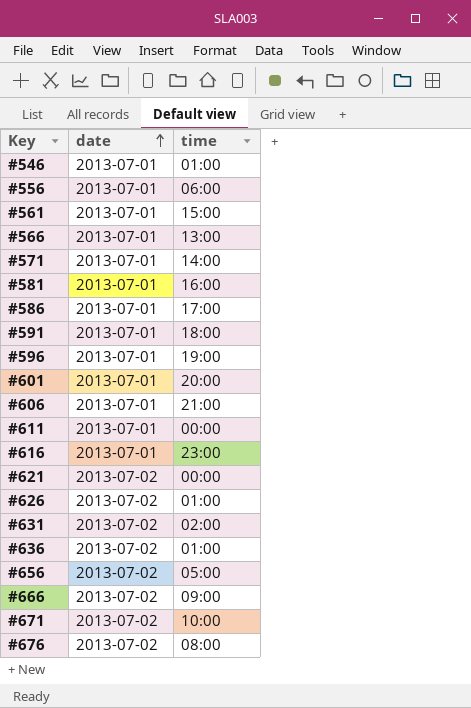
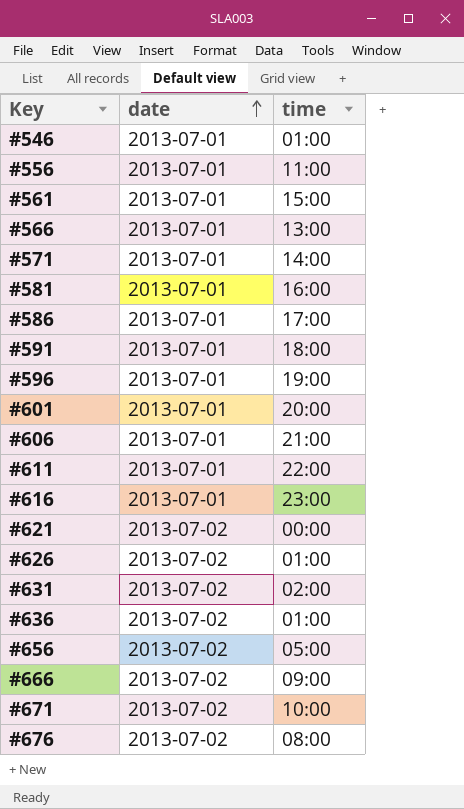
#556 | time: 06:00 -> 11:00
#611 | time: 00:00 -> 22:00

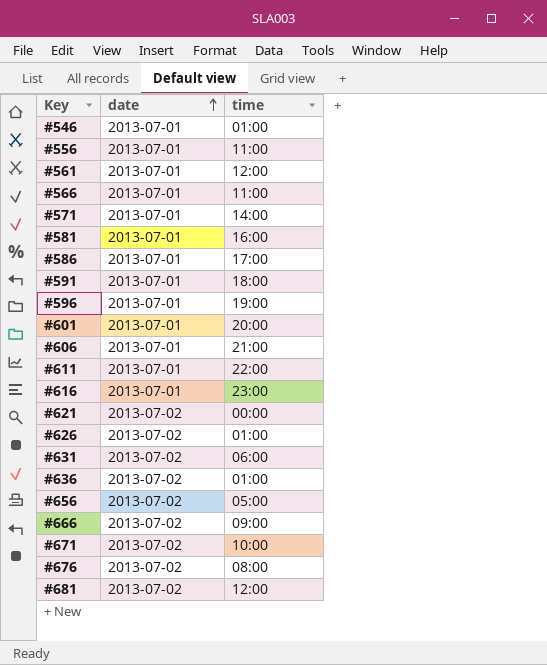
#561 | time: 15:00 -> 12:00
#566 | time: 13:00 -> 11:00
#631 | time: 02:00 -> 06:00
row #681: none -> 2013-07-02 | 12:00

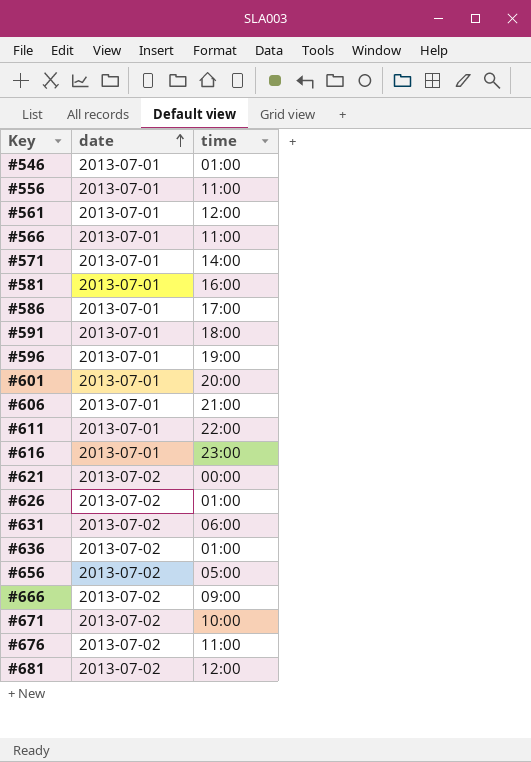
#676 | time: 08:00 -> 11:00

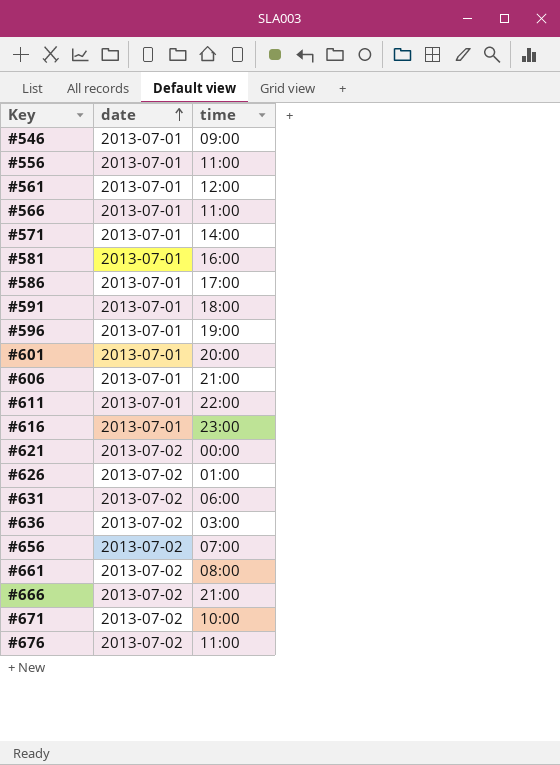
row #681: 2013-07-02 | 12:00 -> none
#546 | time: 01:00 -> 09:00
#636 | time: 01:00 -> 03:00
#656 | time: 05:00 -> 07:00
row #661: none -> 2013-07-02 | 08:00
#666 | time: 09:00 -> 21:00

